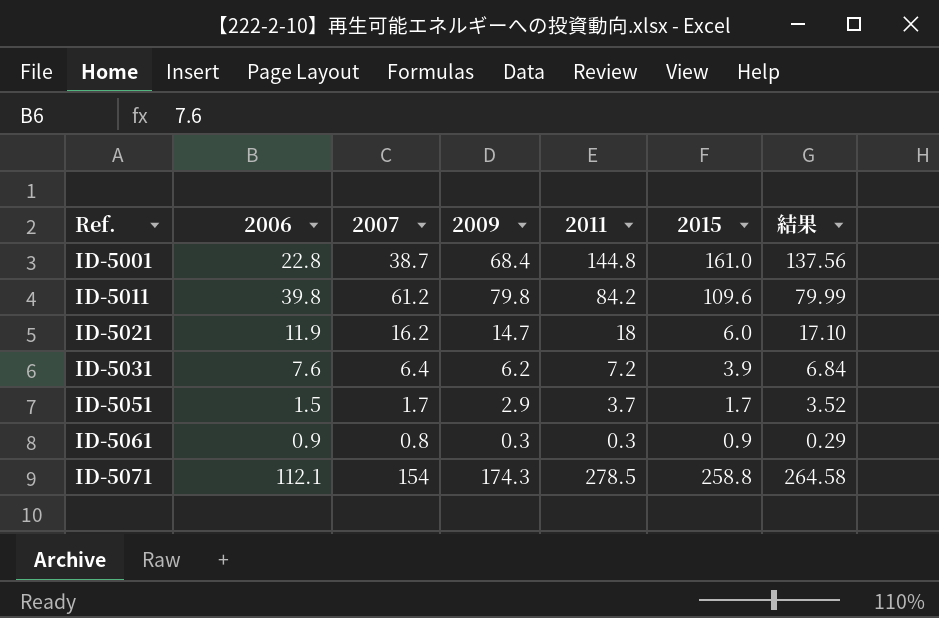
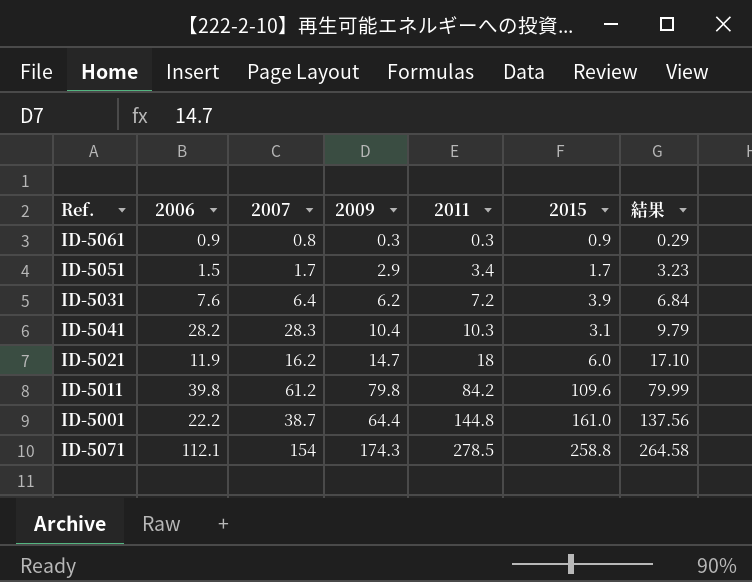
row order: Ref. ascending -> 2011 ascending
ID-5051 | 2011: 3.7 -> 3.4
ID-5051 | 結果: 3.52 -> 3.23
row ID-5041: none -> 28.2 | 28.3 | 10.4 | 10.3 | 3.1 | 9.79
ID-5001 | 2006: 22.8 -> 22.2
ID-5001 | 2009: 68.4 -> 64.4

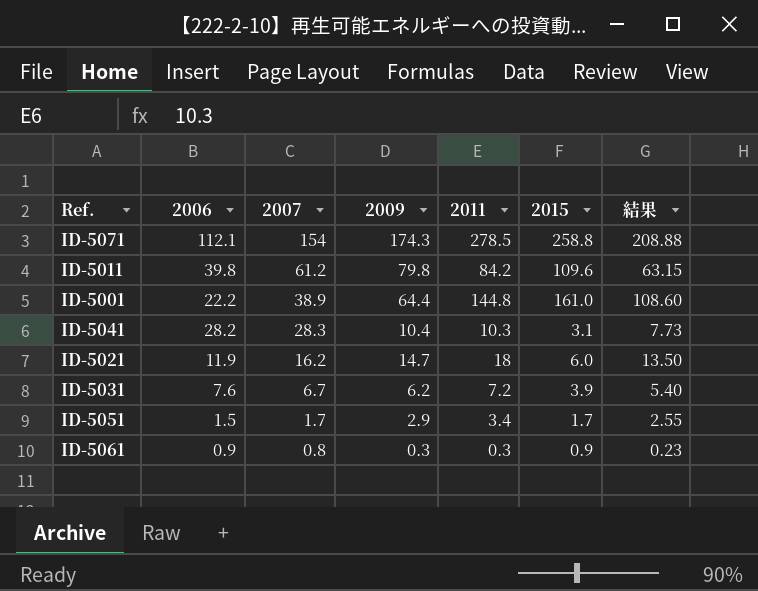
row order: 2011 ascending -> 2007 descending
column 結果 | formula: [2011] * 0.95 -> [2011] * 0.75
ID-5001 | 2007: 38.7 -> 38.9
ID-5031 | 2007: 6.4 -> 6.7

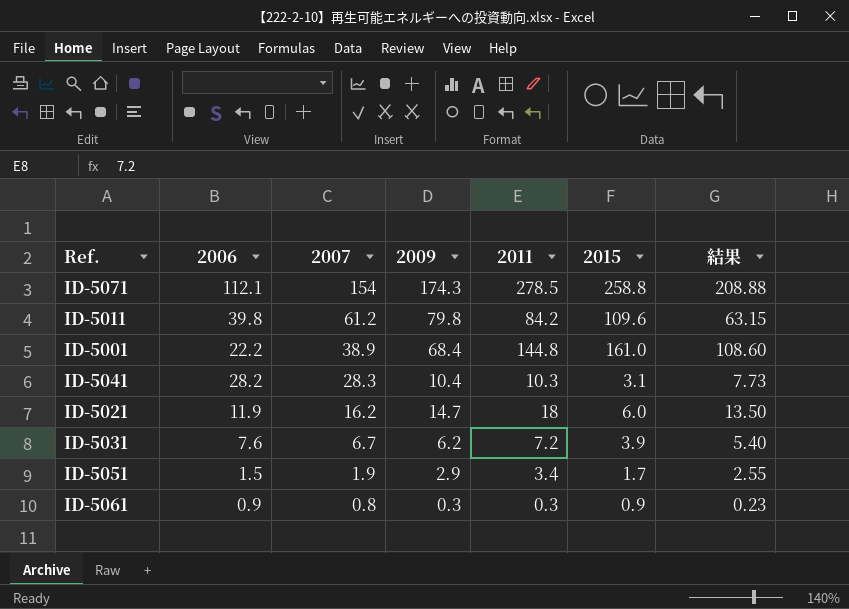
ID-5001 | 2009: 64.4 -> 68.4
ID-5051 | 2007: 1.7 -> 1.9

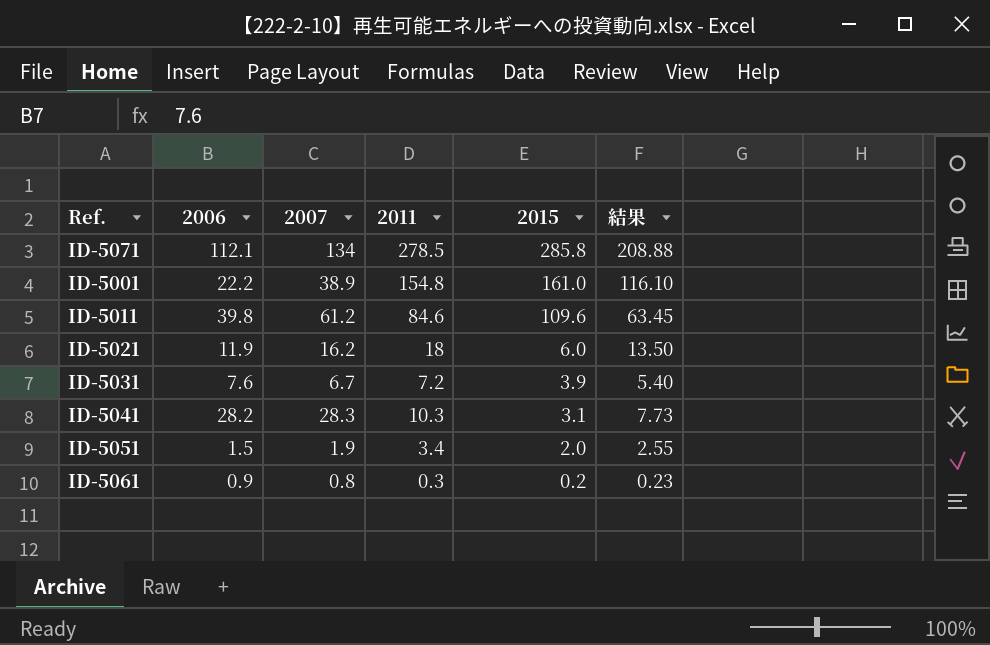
row order: 2007 descending -> 2015 descending
column 2009 | position: 4 -> none
ID-5071 | 2007: 154 -> 134
ID-5071 | 2015: 258.8 -> 285.8
ID-5001 | 2011: 144.8 -> 154.8
ID-5001 | 結果: 108.60 -> 116.10
ID-5011 | 2011: 84.2 -> 84.6
ID-5011 | 結果: 63.15 -> 63.45
ID-5051 | 2015: 1.7 -> 2.0
ID-5061 | 2015: 0.9 -> 0.2

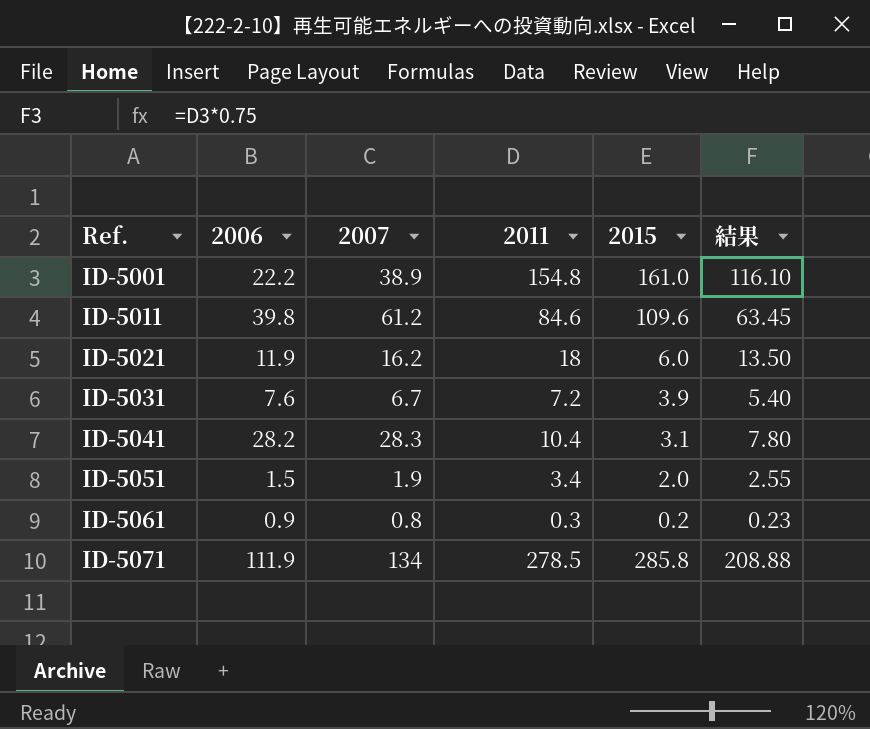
row order: 2015 descending -> Ref. ascending
ID-5041 | 2011: 10.3 -> 10.4
ID-5041 | 結果: 7.73 -> 7.80
ID-5071 | 2006: 112.1 -> 111.9

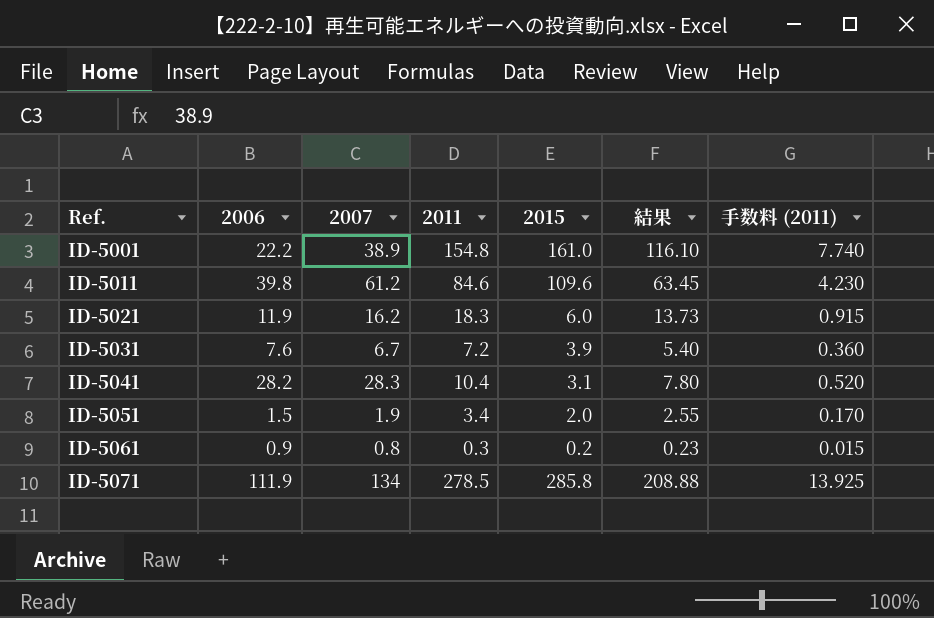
column 手数料 (2011) | formula: none -> [2011] * 0.05
ID-5021 | 2011: 18 -> 18.3
ID-5021 | 結果: 13.50 -> 13.73

